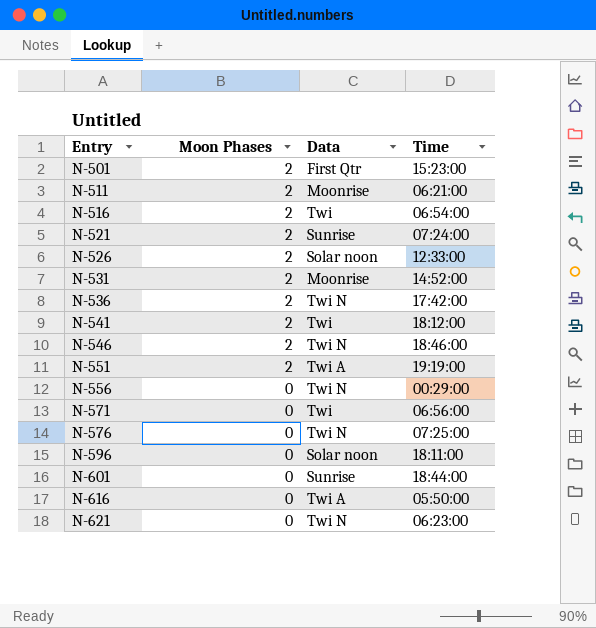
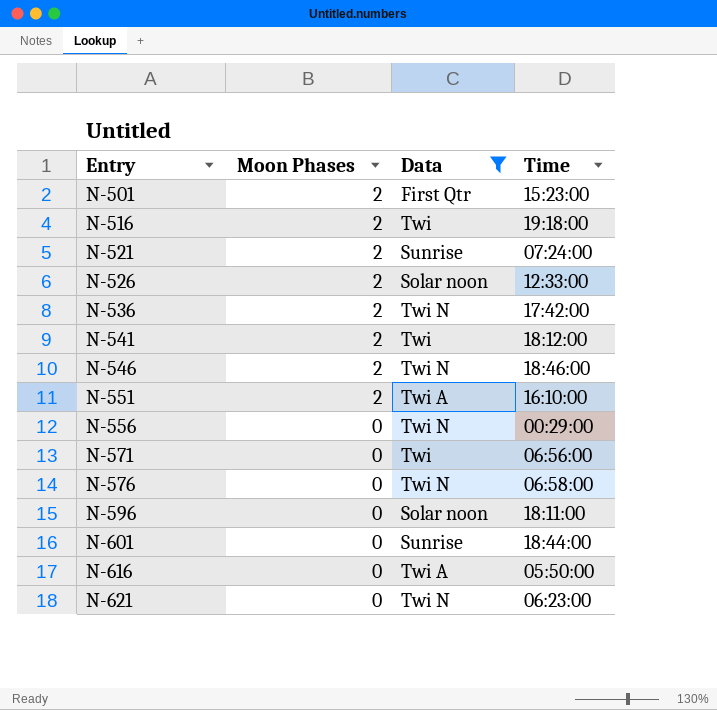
filter: none -> Data != Moonrise
N-516 | Time: 06:54:00 -> 19:18:00
N-551 | Time: 19:19:00 -> 16:10:00
N-576 | Time: 07:25:00 -> 06:58:00

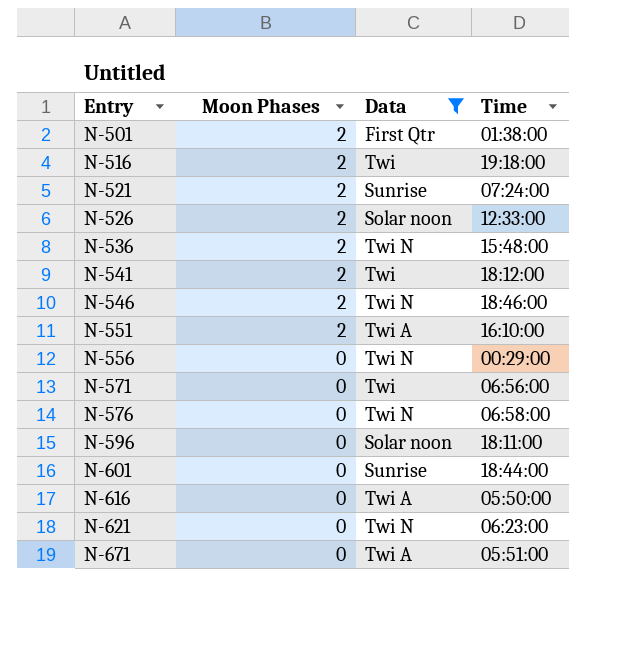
N-501 | Time: 15:23:00 -> 01:38:00
N-536 | Time: 17:42:00 -> 15:48:00
row N-671: none -> 0 | Twi A | 05:51:00

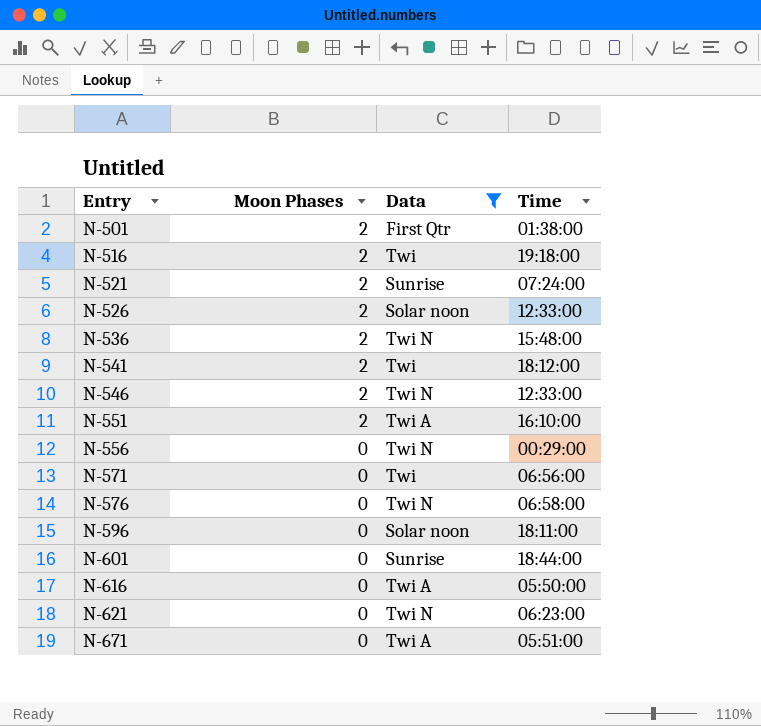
N-546 | Time: 18:46:00 -> 12:33:00

